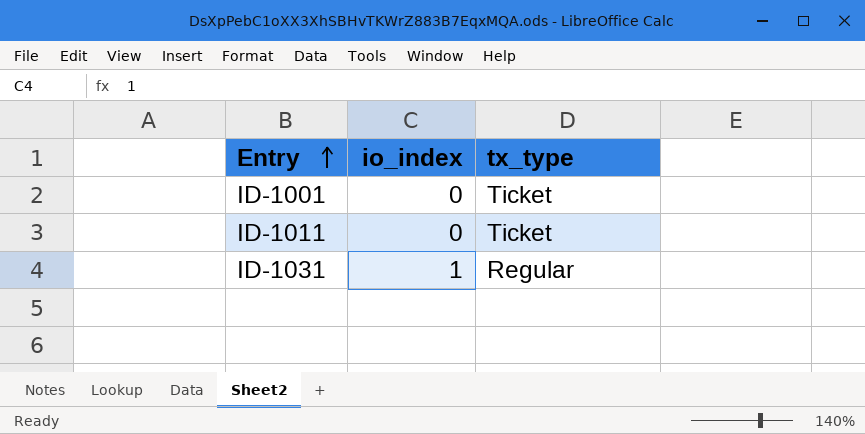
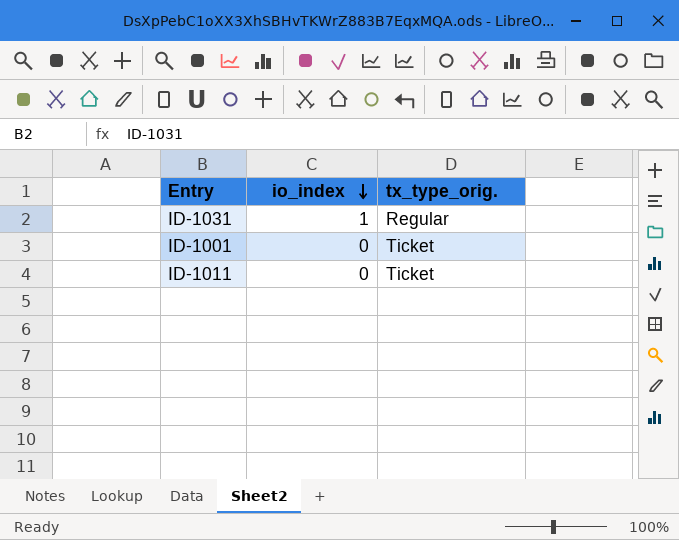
row order: Entry ascending -> io_index descending
column name: tx_type -> tx_type_orig.

